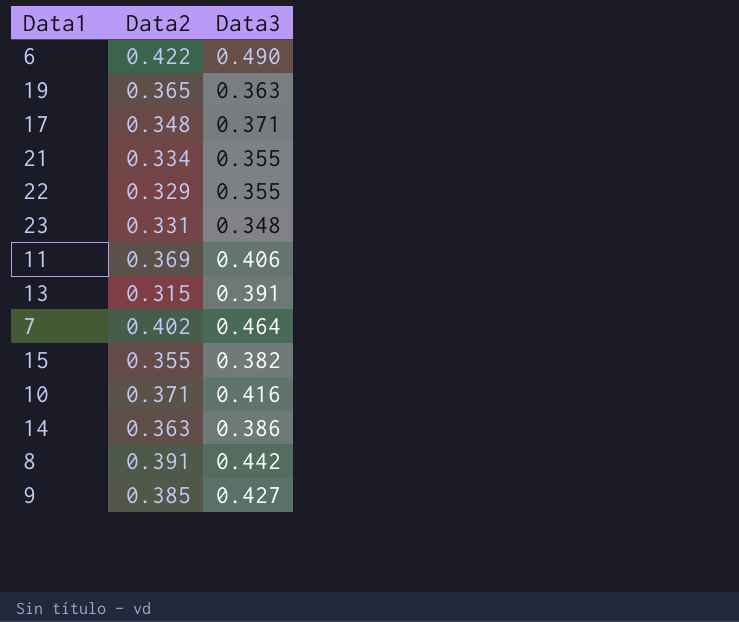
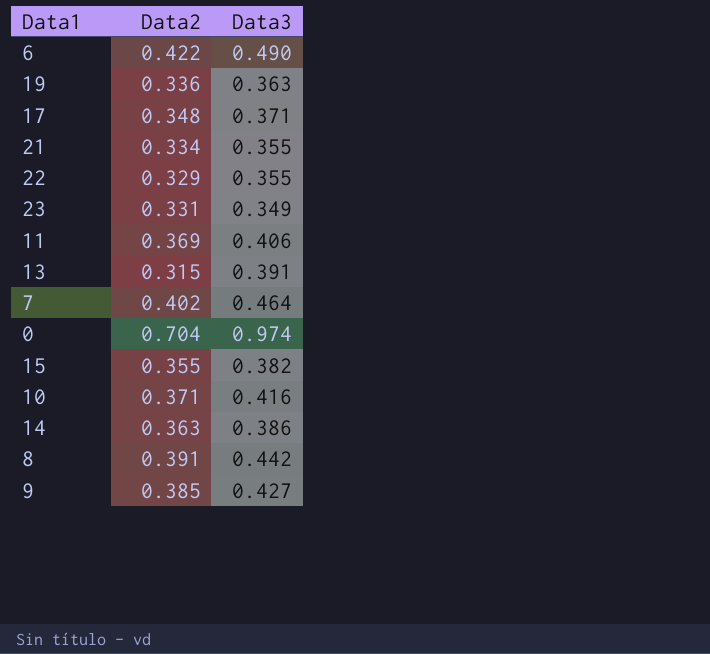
19 | Data2: 0.365 -> 0.336
23 | Data3: 0.348 -> 0.349
row 0: none -> 0.704 | 0.974

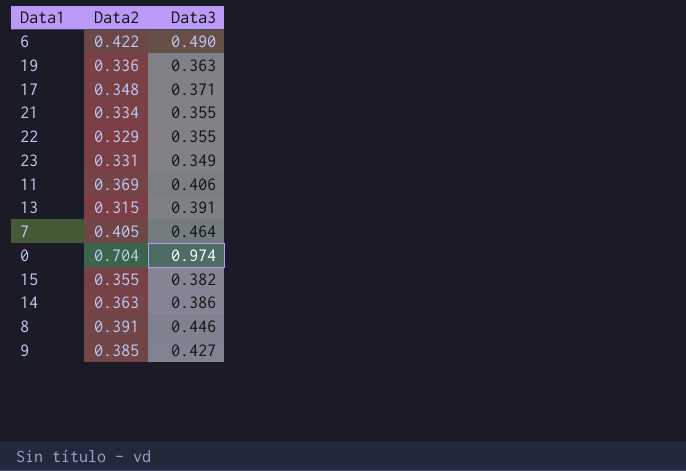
row 10: 0.371 | 0.416 -> none
7 | Data2: 0.402 -> 0.405
8 | Data3: 0.442 -> 0.446

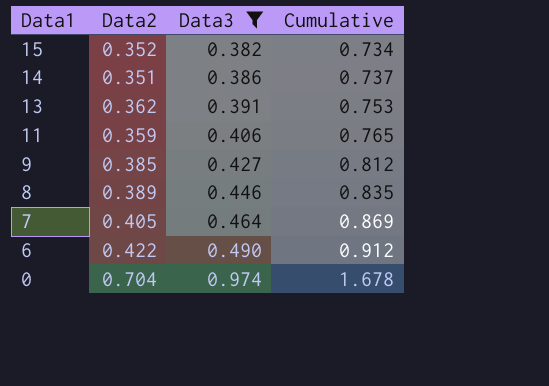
filter: none -> Data3 >= 0.382
row order: none -> Data1 descending
column Cumulative | formula: none -> [Data2] + [Data3]
15 | Data2: 0.355 -> 0.352
14 | Data2: 0.363 -> 0.351
13 | Data2: 0.315 -> 0.362
11 | Data2: 0.369 -> 0.359
8 | Data2: 0.391 -> 0.389

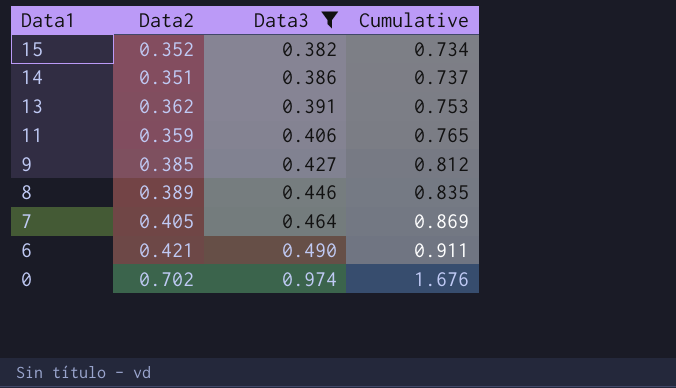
6 | Data2: 0.422 -> 0.421
6 | Cumulative: 0.912 -> 0.911
0 | Data2: 0.704 -> 0.702
0 | Cumulative: 1.678 -> 1.676

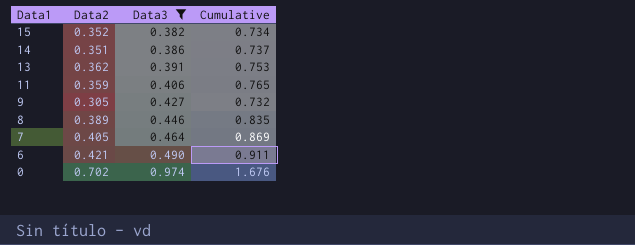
9 | Data2: 0.385 -> 0.305
9 | Cumulative: 0.812 -> 0.732

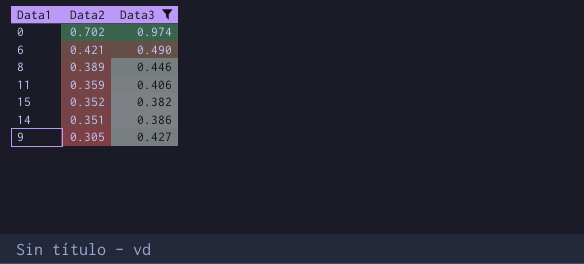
row order: Data1 descending -> Data2 descending
column Cumulative | formula: [Data2] + [Data3] -> none
row 13: 0.362 | 0.391 | 0.753 -> none
row 7: 0.405 | 0.464 | 0.869 -> none

